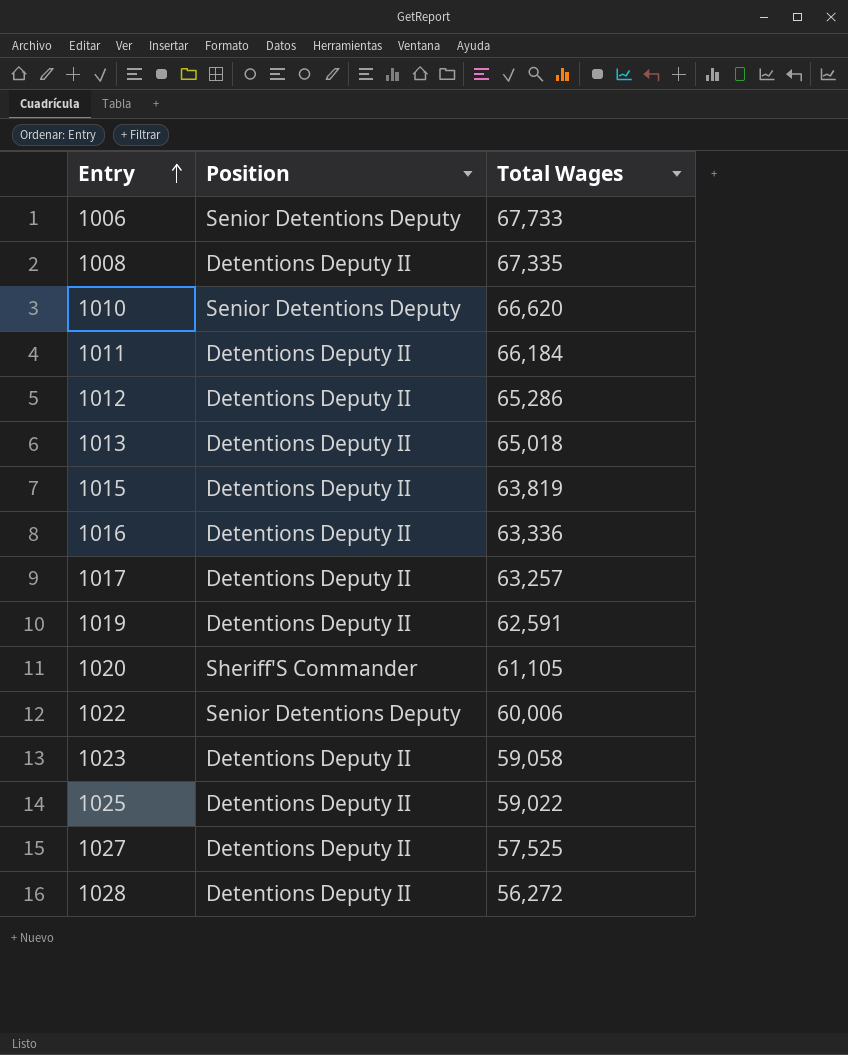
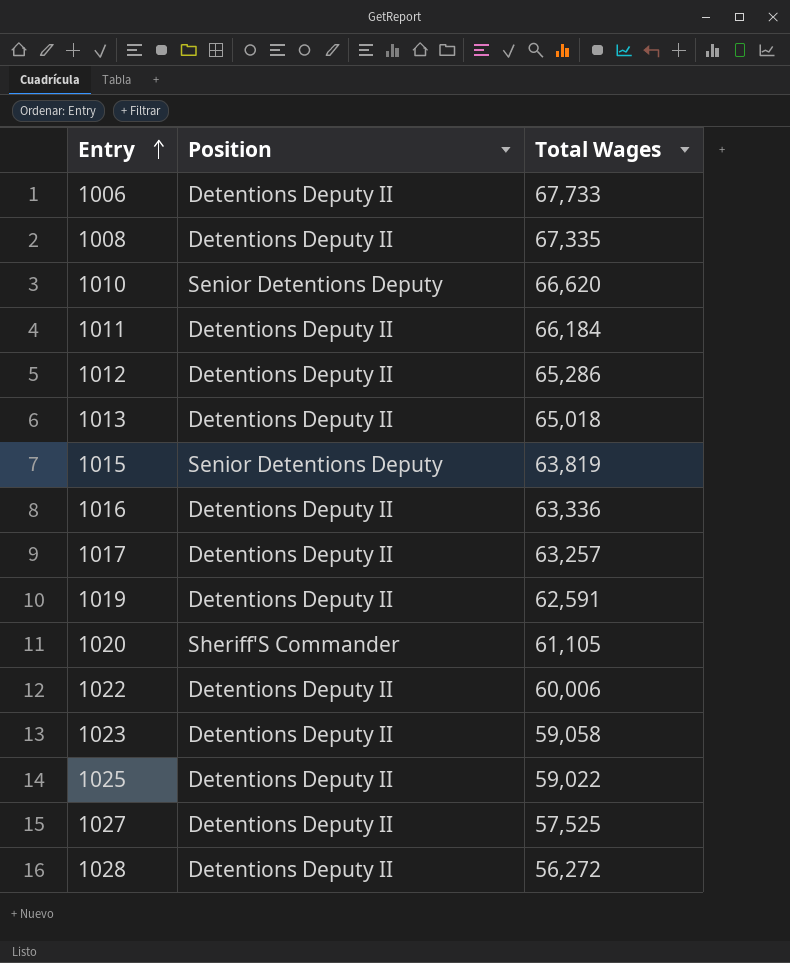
1006 | Position: Senior Detentions Deputy -> Detentions Deputy II
1015 | Position: Detentions Deputy II -> Senior Detentions Deputy
1022 | Position: Senior Detentions Deputy -> Detentions Deputy II

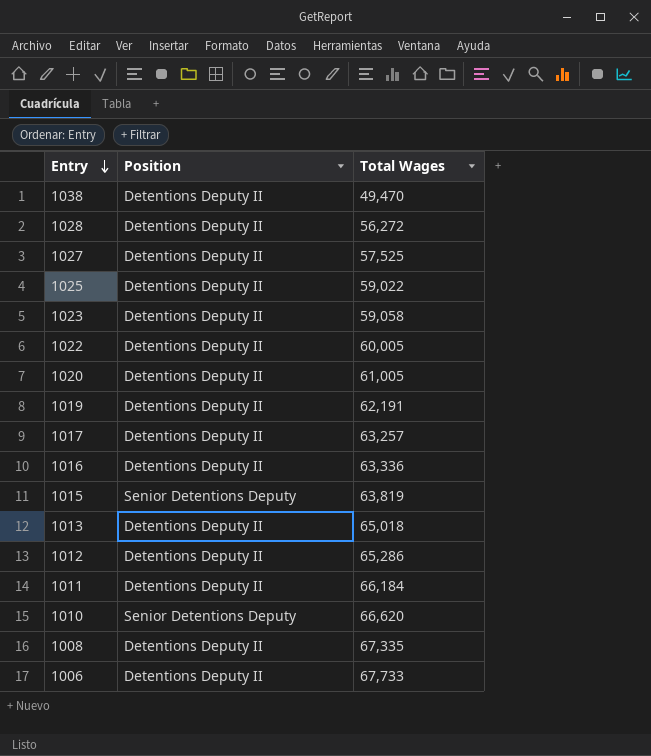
row order: Entry ascending -> Entry descending
row 1038: none -> Detentions Deputy II | 49,470
1022 | Total Wages: 60,006 -> 60,005
1020 | Position: Sheriff'S Commander -> Detentions Deputy II
1020 | Total Wages: 61,105 -> 61,005
1019 | Total Wages: 62,591 -> 62,191

